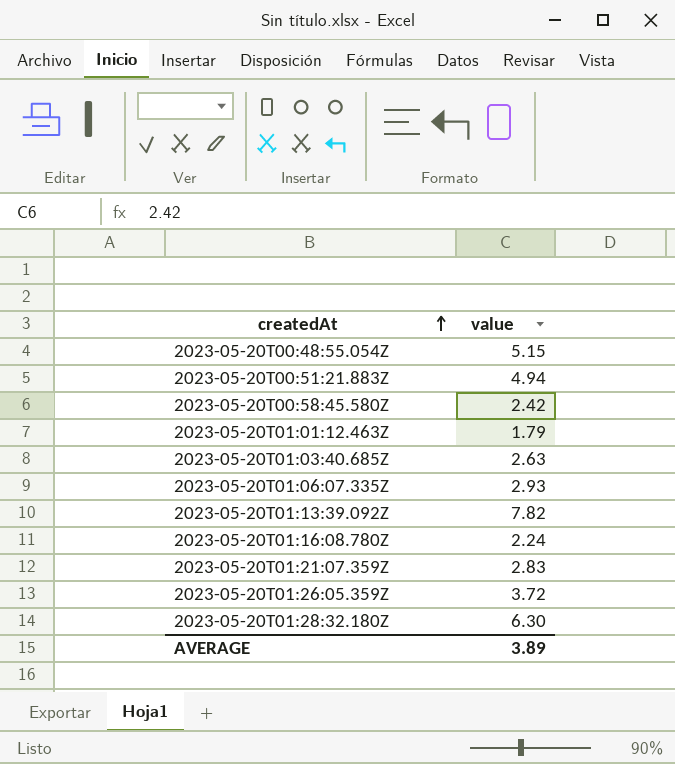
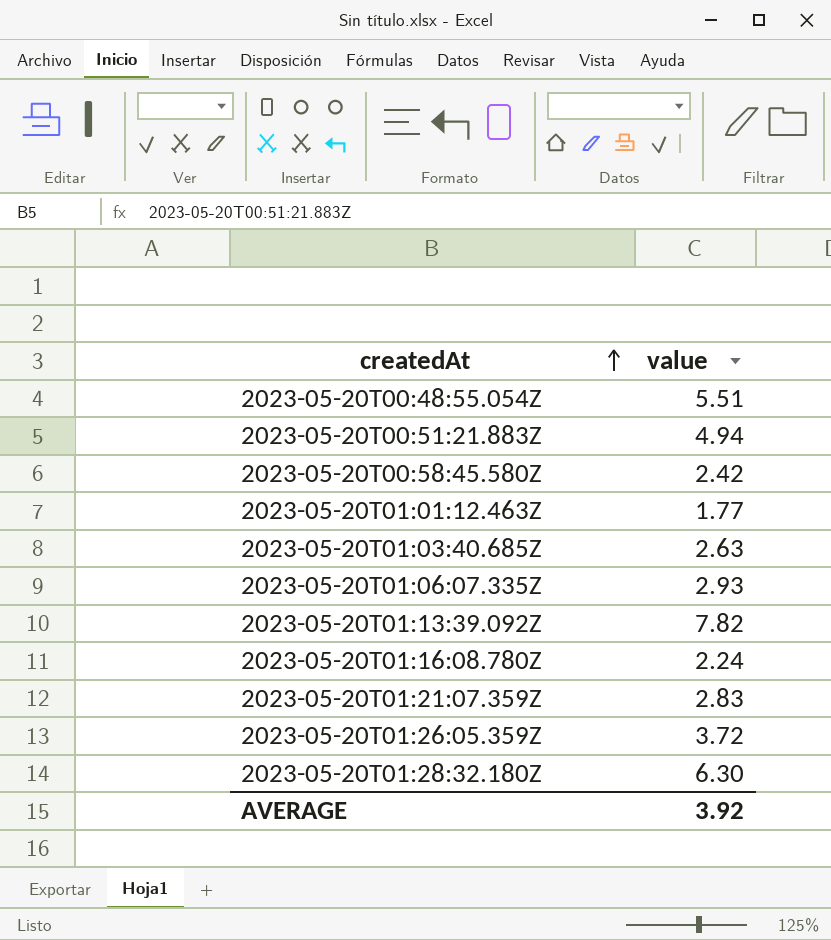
2023-05-20T00:48:55.054Z | value: 5.15 -> 5.51
2023-05-20T01:01:12.463Z | value: 1.79 -> 1.77
AVERAGE | value: 3.89 -> 3.92

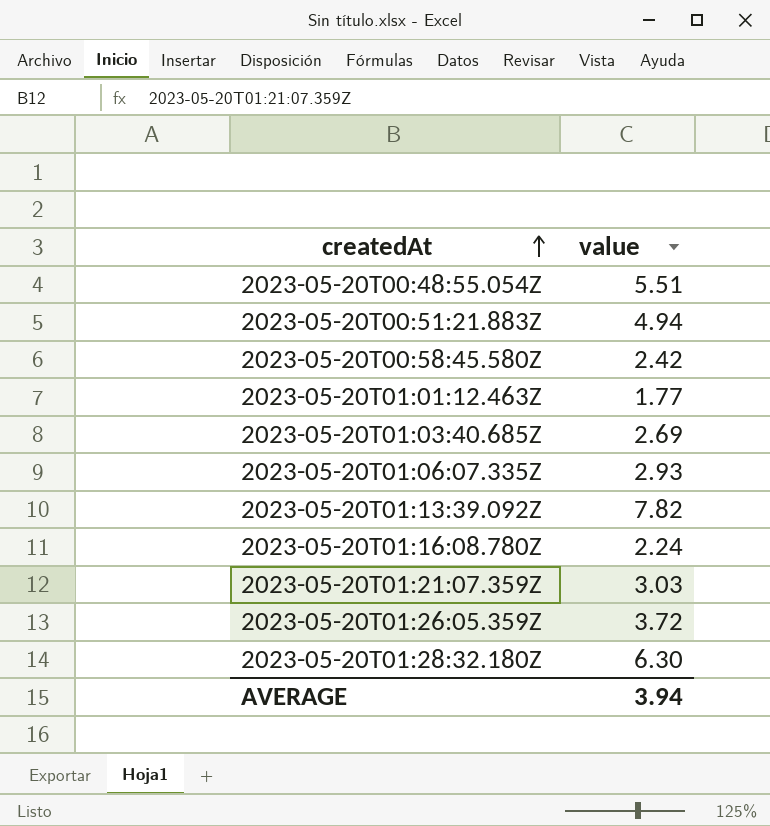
2023-05-20T01:03:40.685Z | value: 2.63 -> 2.69
2023-05-20T01:21:07.359Z | value: 2.83 -> 3.03
AVERAGE | value: 3.92 -> 3.94

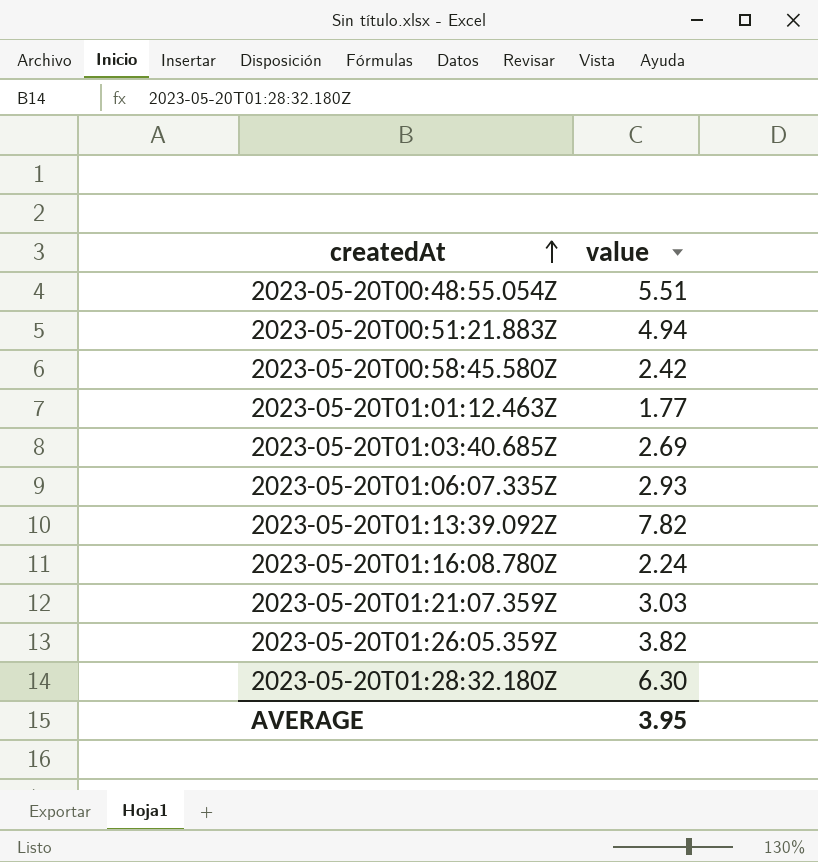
2023-05-20T01:26:05.359Z | value: 3.72 -> 3.82
AVERAGE | value: 3.94 -> 3.95

